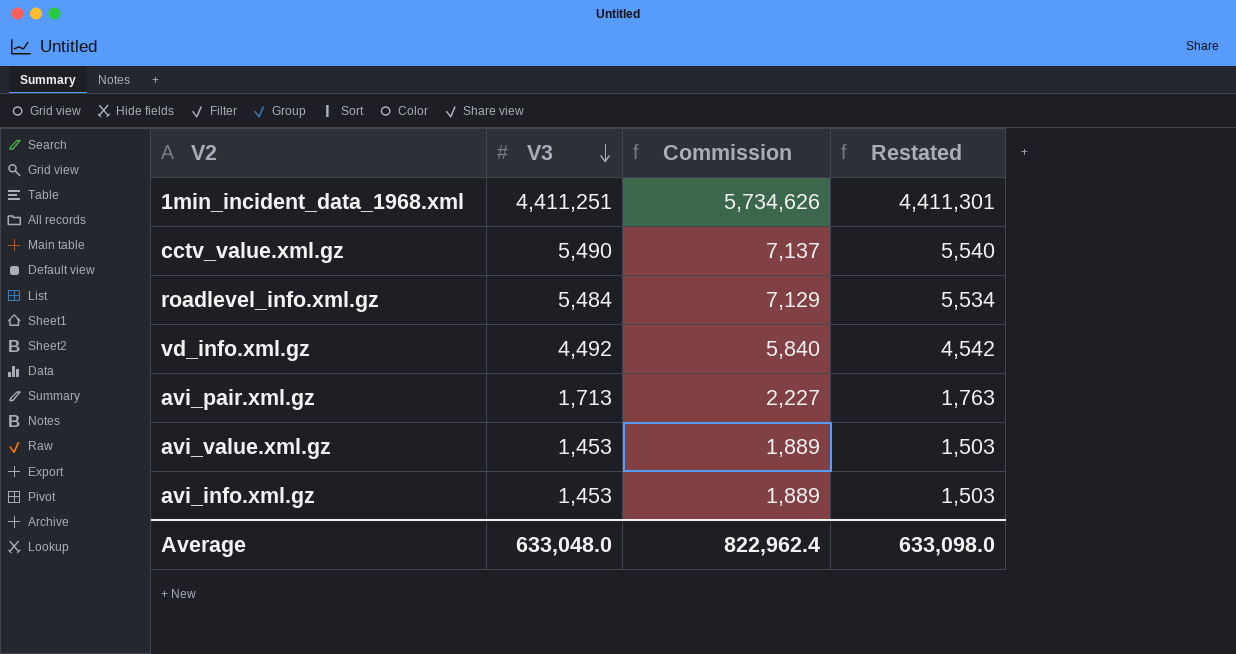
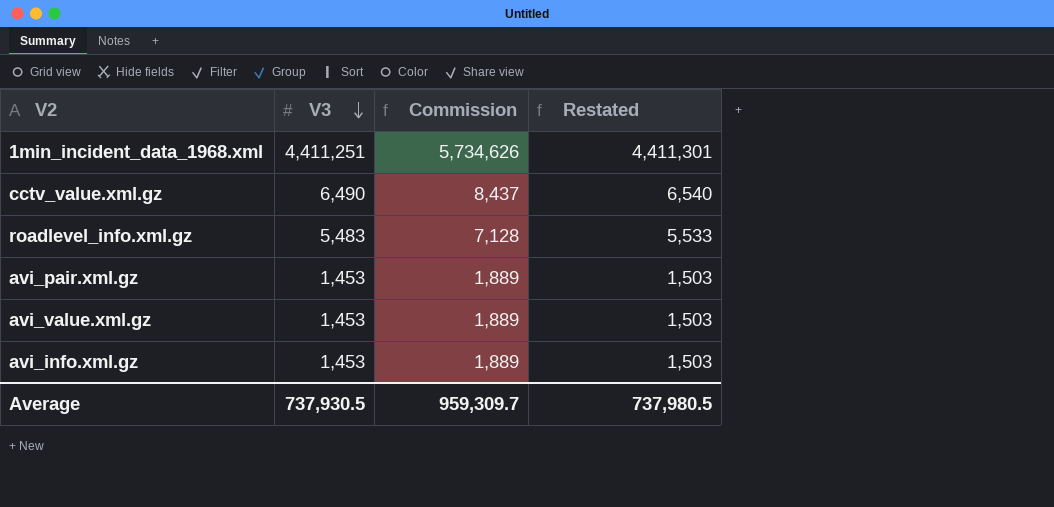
row vd_info.xml.gz: 4,492 | 5,840 | 4,542 -> none
cctv_value.xml.gz | V3: 5,490 -> 6,490
cctv_value.xml.gz | Commission: 7,137 -> 8,437
cctv_value.xml.gz | Restated: 5,540 -> 6,540
roadlevel_info.xml.gz | V3: 5,484 -> 5,483
roadlevel_info.xml.gz | Commission: 7,129 -> 7,128
roadlevel_info.xml.gz | Restated: 5,534 -> 5,533
avi_pair.xml.gz | V3: 1,713 -> 1,453
avi_pair.xml.gz | Commission: 2,227 -> 1,889
avi_pair.xml.gz | Restated: 1,763 -> 1,503
Average | V3: 633,048.0 -> 737,930.5
Average | Commission: 822,962.4 -> 959,309.7
Average | Restated: 633,098.0 -> 737,980.5

